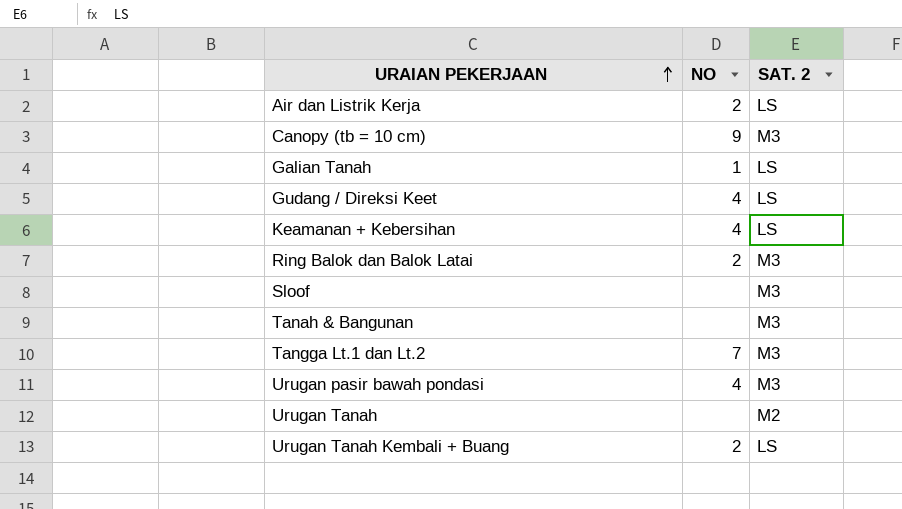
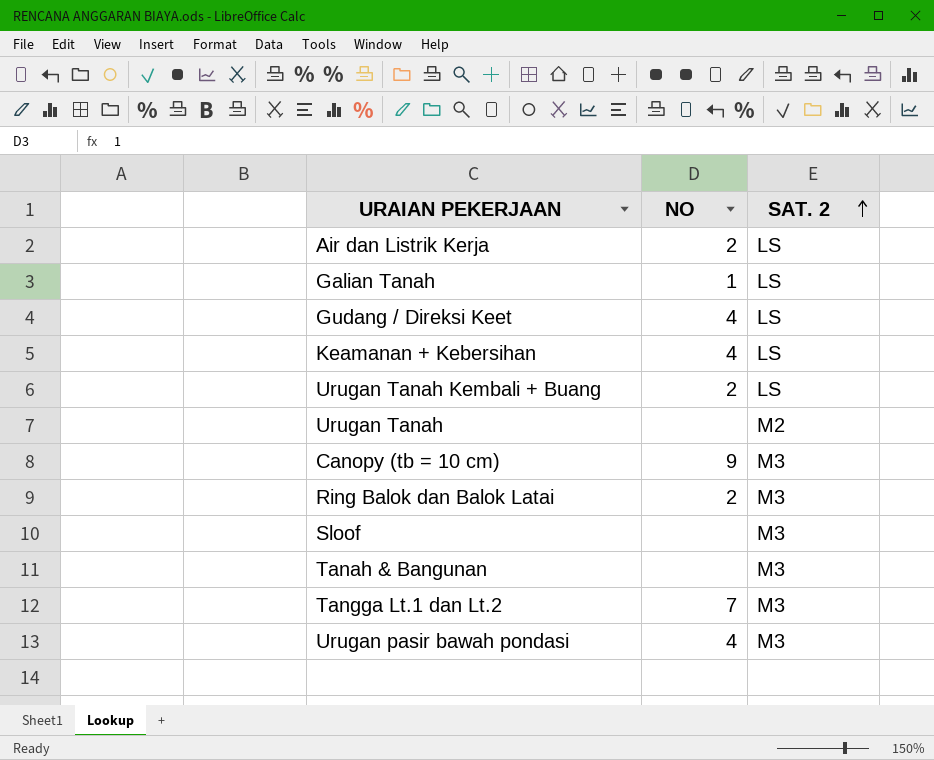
row order: URAIAN PEKERJAAN ascending -> SAT. 2 ascending

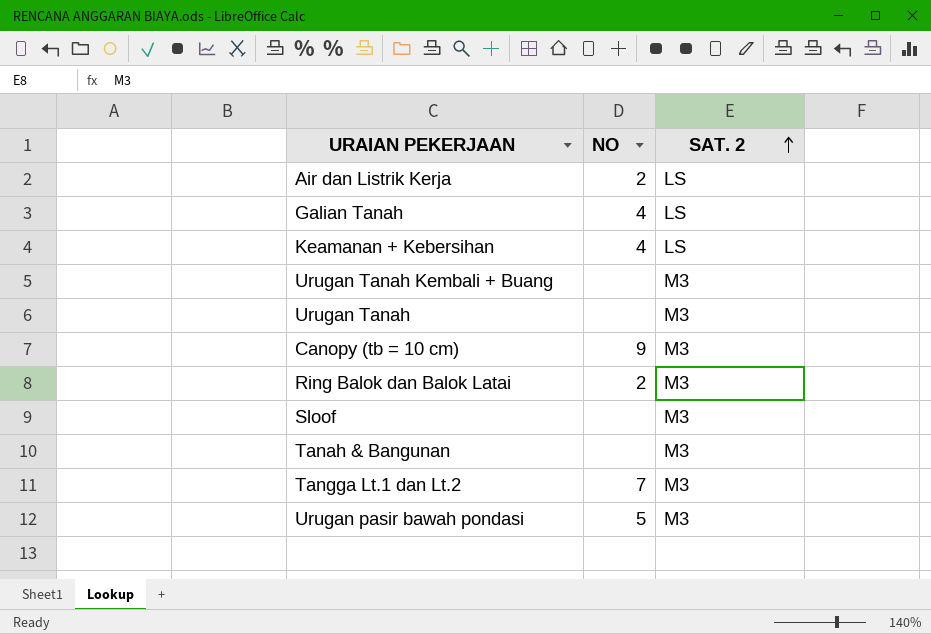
row Gudang / Direksi Keet: 4 | LS -> none
Galian Tanah | NO: 1 -> 4
Urugan Tanah Kembali + Buang | NO: 2 -> none
Urugan Tanah Kembali + Buang | SAT. 2: LS -> M3
Urugan Tanah | SAT. 2: M2 -> M3
Urugan pasir bawah pondasi | NO: 4 -> 5

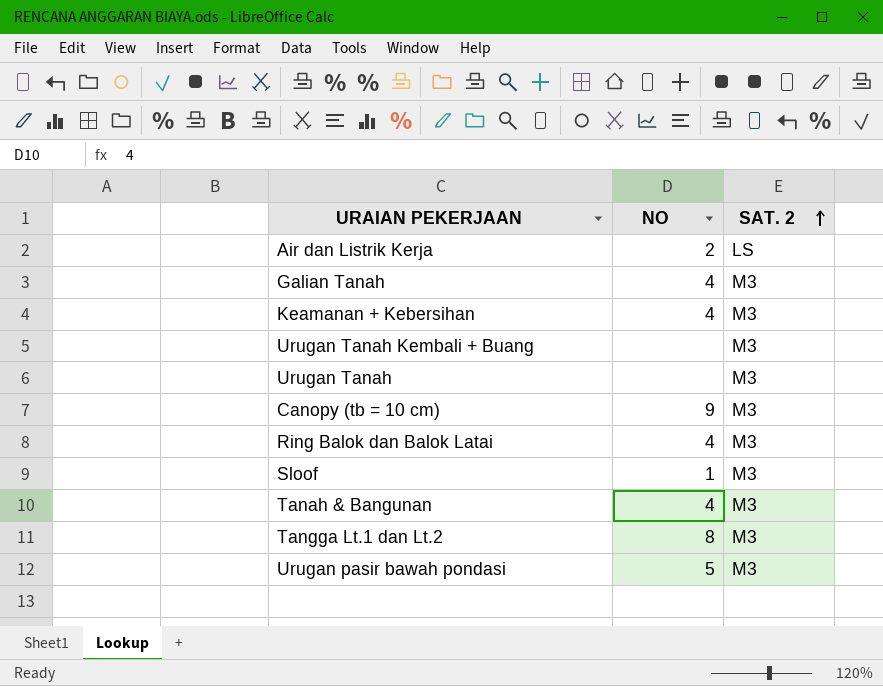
Galian Tanah | SAT. 2: LS -> M3
Keamanan + Kebersihan | SAT. 2: LS -> M3
Ring Balok dan Balok Latai | NO: 2 -> 4
Sloof | NO: none -> 1
Tanah & Bangunan | NO: none -> 4
Tangga Lt.1 dan Lt.2 | NO: 7 -> 8

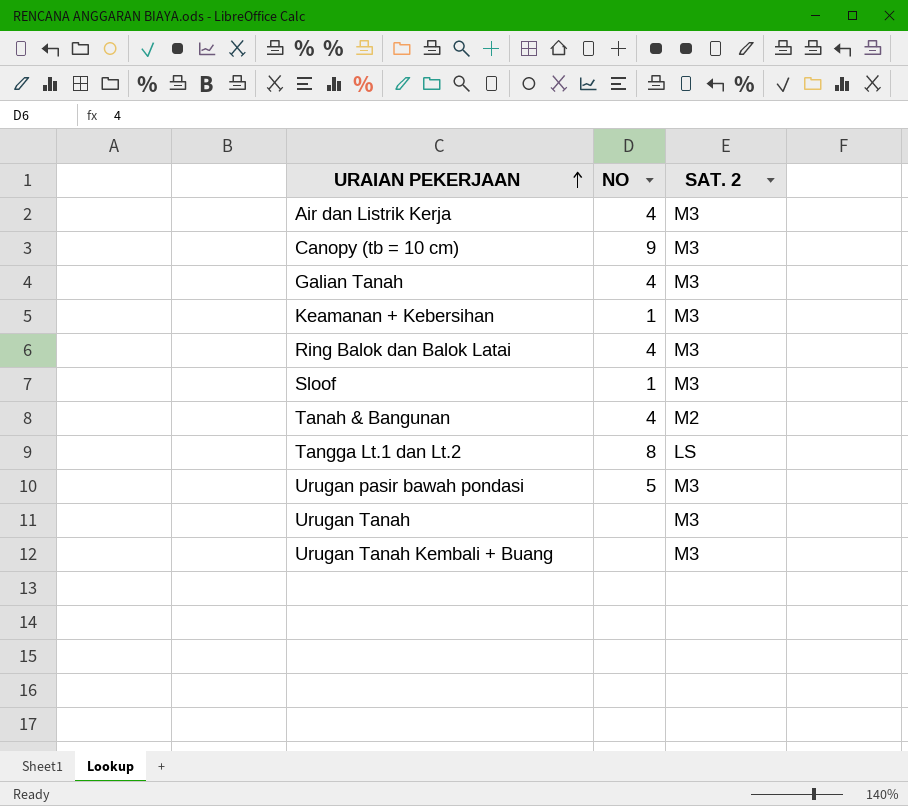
row order: SAT. 2 ascending -> URAIAN PEKERJAAN ascending
Air dan Listrik Kerja | NO: 2 -> 4
Air dan Listrik Kerja | SAT. 2: LS -> M3
Keamanan + Kebersihan | NO: 4 -> 1
Tanah & Bangunan | SAT. 2: M3 -> M2
Tangga Lt.1 dan Lt.2 | SAT. 2: M3 -> LS

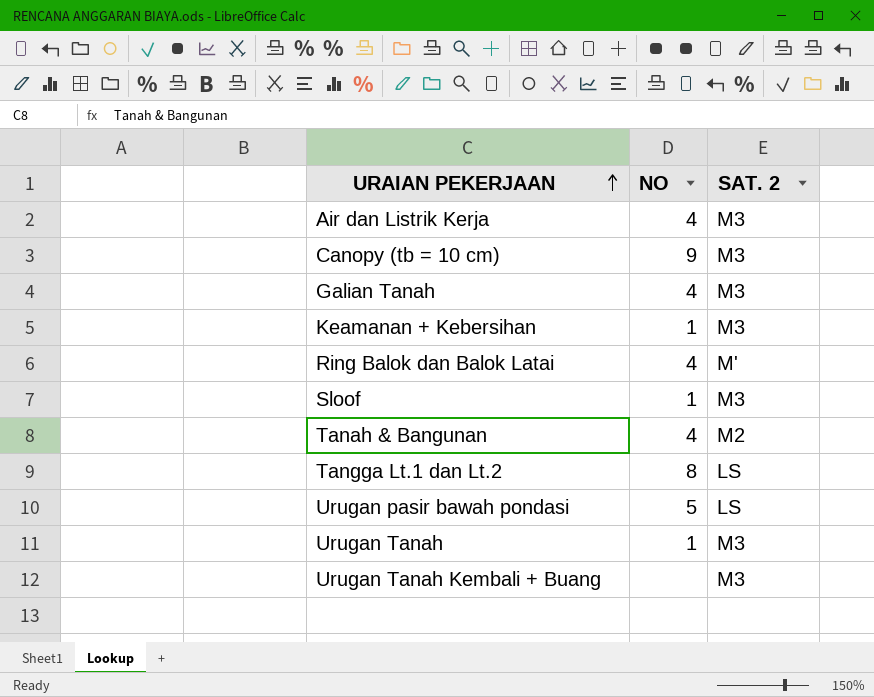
Ring Balok dan Balok Latai | SAT. 2: M3 -> M'
Urugan pasir bawah pondasi | SAT. 2: M3 -> LS
Urugan Tanah | NO: none -> 1

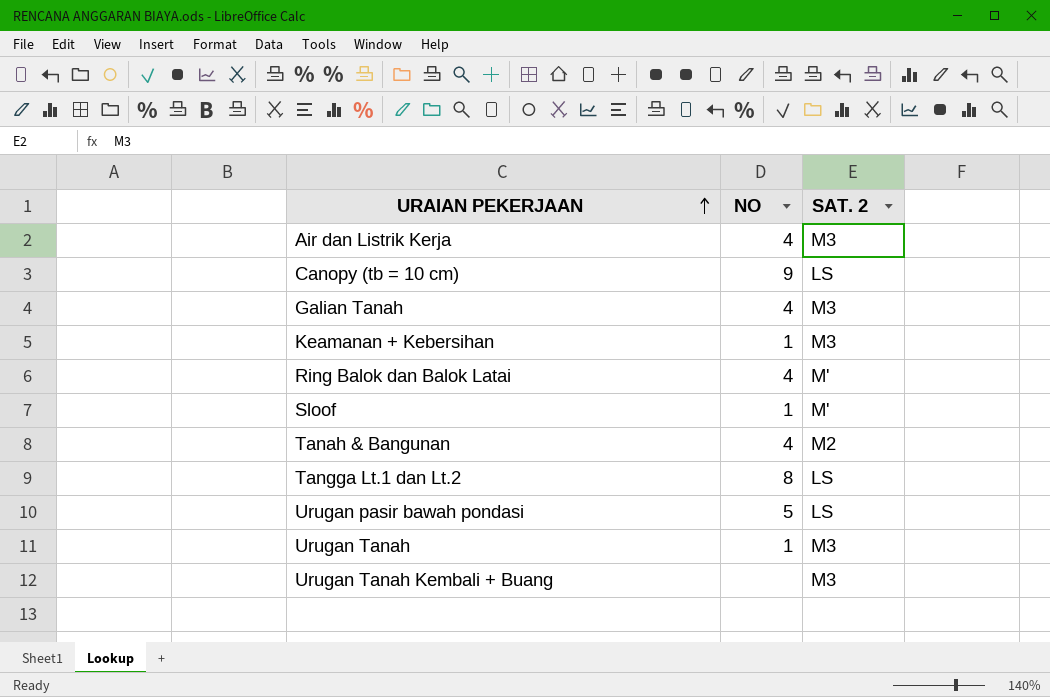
Canopy (tb = 10 cm) | SAT. 2: M3 -> LS
Sloof | SAT. 2: M3 -> M'

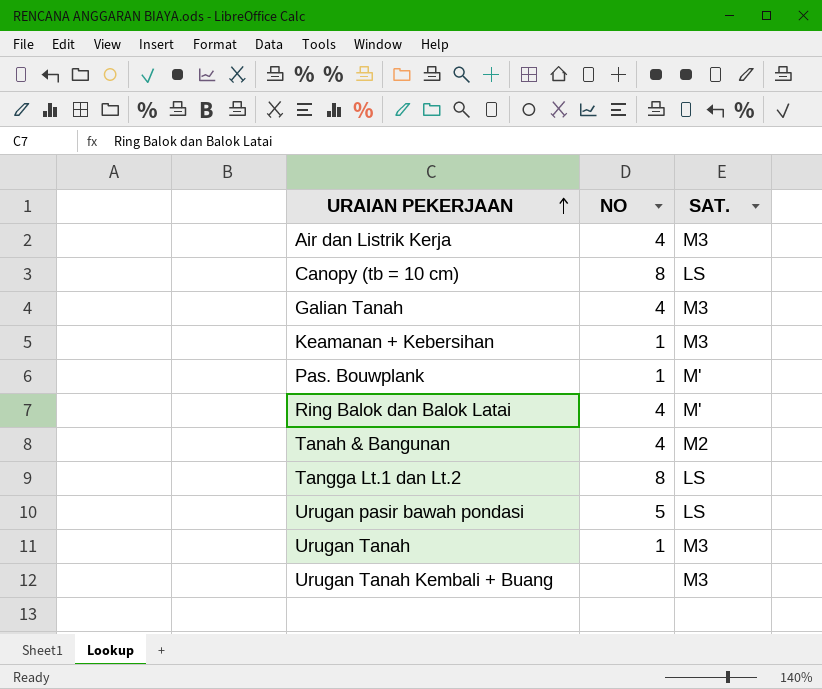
column name: SAT. 2 -> SAT.
row Sloof: 1 | M' -> none
Canopy (tb = 10 cm) | NO: 9 -> 8
row Pas. Bouwplank: none -> 1 | M'

